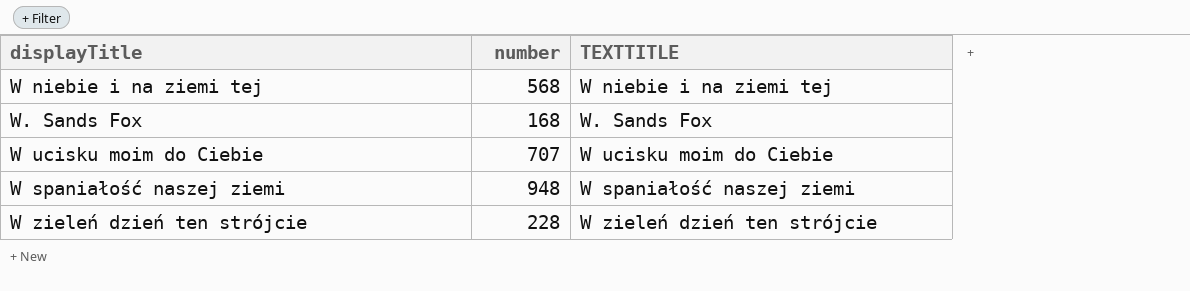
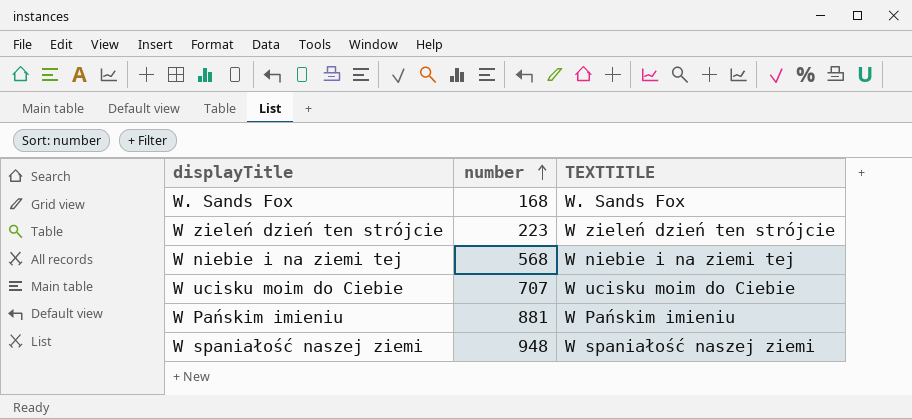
row order: none -> number ascending
W zieleń dzień ten strójcie | number: 228 -> 223
row W Pańskim imieniu: none -> 881 | W Pańskim imieniu

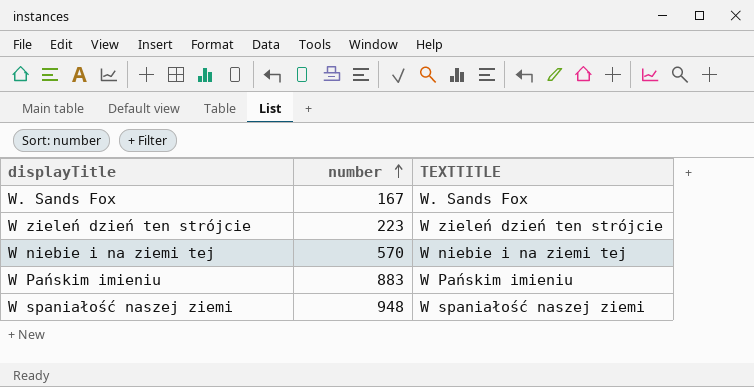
row W ucisku moim do Ciebie: 707 | W ucisku moim do Ciebie -> none
W. Sands Fox | number: 168 -> 167
W niebie i na ziemi tej | number: 568 -> 570
W Pańskim imieniu | number: 881 -> 883

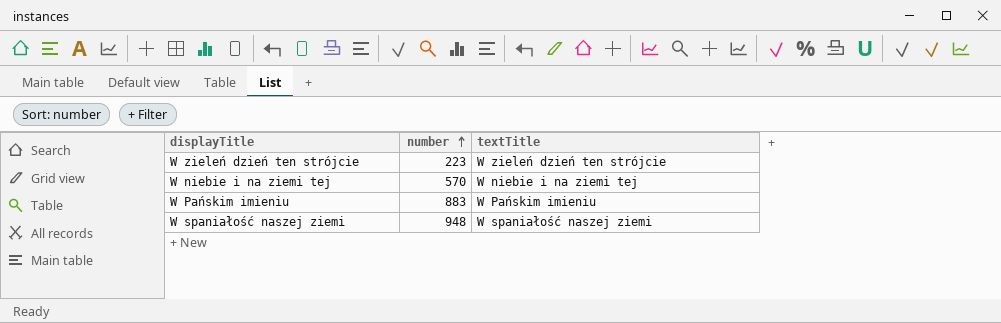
column name: TEXTTITLE -> textTitle
row W. Sands Fox: 167 | W. Sands Fox -> none

